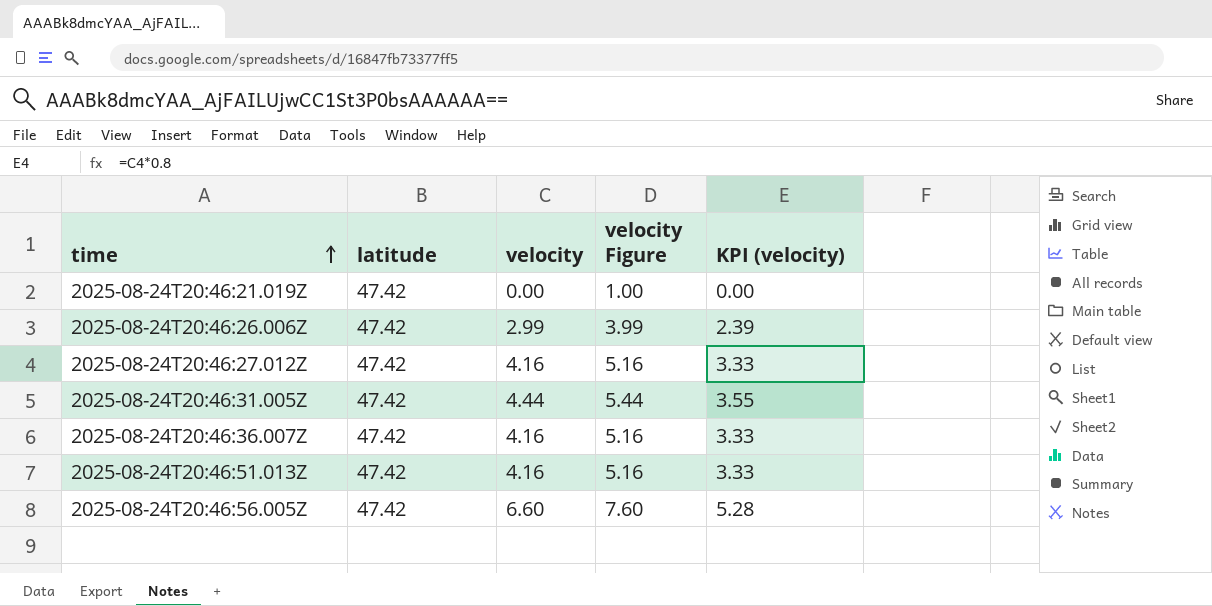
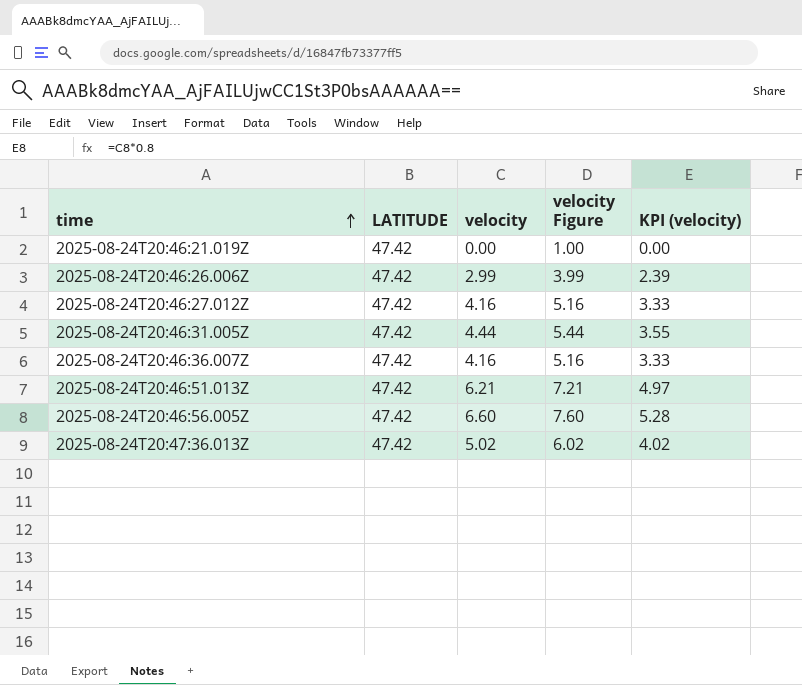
column name: latitude -> LATITUDE
2025-08-24T20:46:51.013Z | velocity: 4.16 -> 6.21
2025-08-24T20:46:51.013Z | velocity Figure: 5.16 -> 7.21
2025-08-24T20:46:51.013Z | KPI (velocity): 3.33 -> 4.97
row 2025-08-24T20:47:36.013Z: none -> 47.42 | 5.02 | 6.02 | 4.02

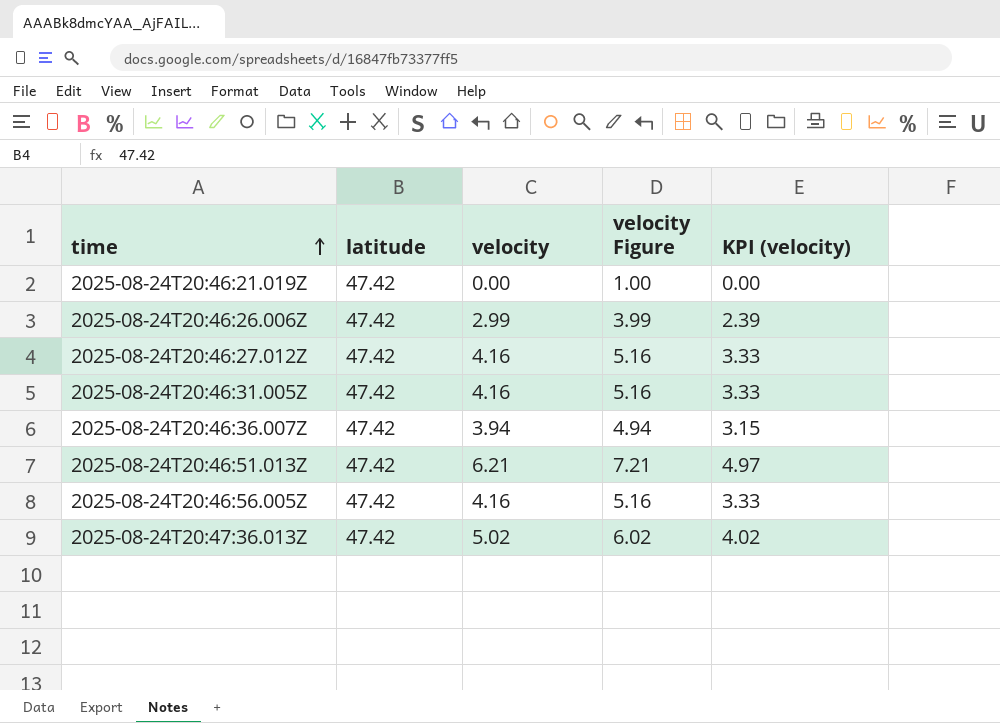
column name: LATITUDE -> latitude
2025-08-24T20:46:31.005Z | velocity: 4.44 -> 4.16
2025-08-24T20:46:31.005Z | velocity Figure: 5.44 -> 5.16
2025-08-24T20:46:31.005Z | KPI (velocity): 3.55 -> 3.33
2025-08-24T20:46:36.007Z | velocity: 4.16 -> 3.94
2025-08-24T20:46:36.007Z | velocity Figure: 5.16 -> 4.94
2025-08-24T20:46:36.007Z | KPI (velocity): 3.33 -> 3.15
2025-08-24T20:46:56.005Z | velocity: 6.60 -> 4.16
2025-08-24T20:46:56.005Z | velocity Figure: 7.60 -> 5.16
2025-08-24T20:46:56.005Z | KPI (velocity): 5.28 -> 3.33

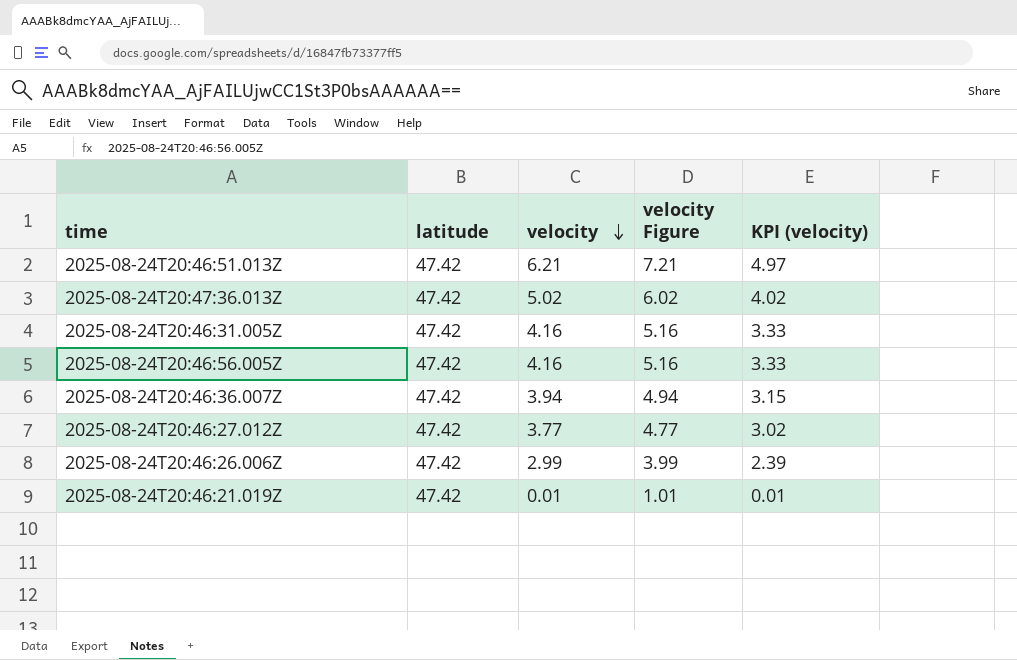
row order: time ascending -> velocity descending
2025-08-24T20:46:27.012Z | velocity: 4.16 -> 3.77
2025-08-24T20:46:27.012Z | velocity Figure: 5.16 -> 4.77
2025-08-24T20:46:27.012Z | KPI (velocity): 3.33 -> 3.02
2025-08-24T20:46:21.019Z | velocity: 0.00 -> 0.01
2025-08-24T20:46:21.019Z | velocity Figure: 1.00 -> 1.01
2025-08-24T20:46:21.019Z | KPI (velocity): 0.00 -> 0.01

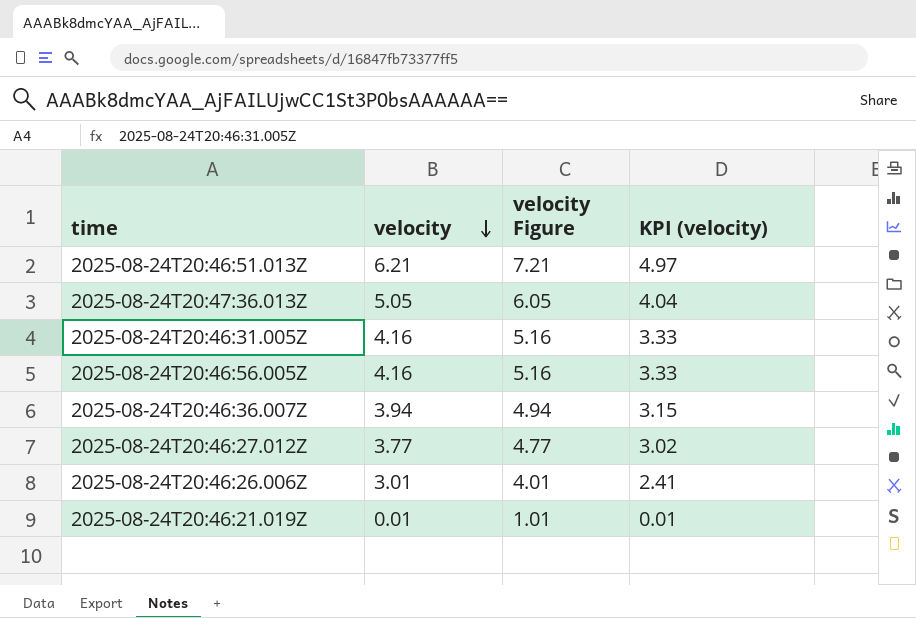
column latitude | position: 2 -> none
2025-08-24T20:47:36.013Z | velocity: 5.02 -> 5.05
2025-08-24T20:47:36.013Z | velocity Figure: 6.02 -> 6.05
2025-08-24T20:47:36.013Z | KPI (velocity): 4.02 -> 4.04
2025-08-24T20:46:26.006Z | velocity: 2.99 -> 3.01
2025-08-24T20:46:26.006Z | velocity Figure: 3.99 -> 4.01
2025-08-24T20:46:26.006Z | KPI (velocity): 2.39 -> 2.41

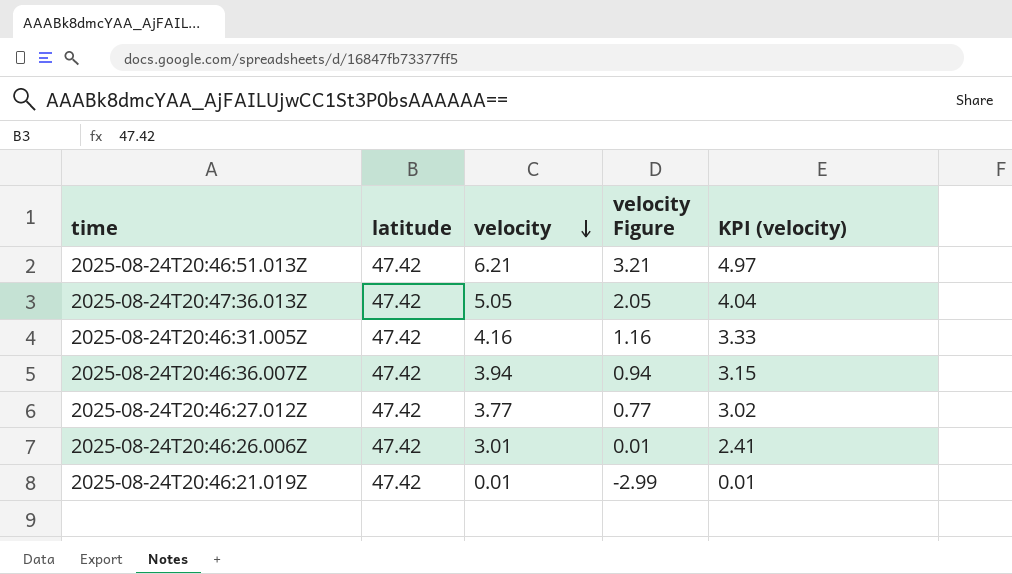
column latitude | position: none -> 2
column velocity Figure | formula: [velocity] + 1 -> [velocity] - 3
row 2025-08-24T20:46:56.005Z: 4.16 | 5.16 | 3.33 -> none

